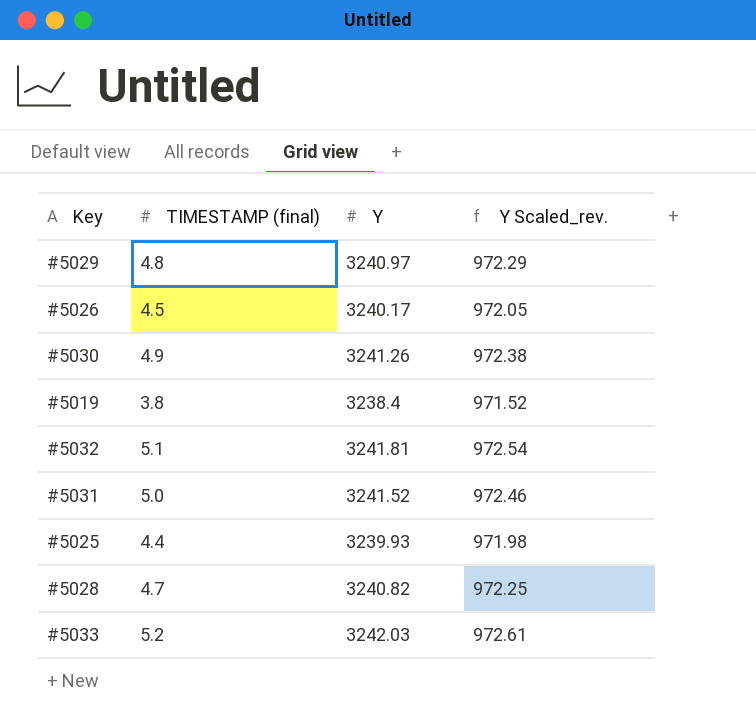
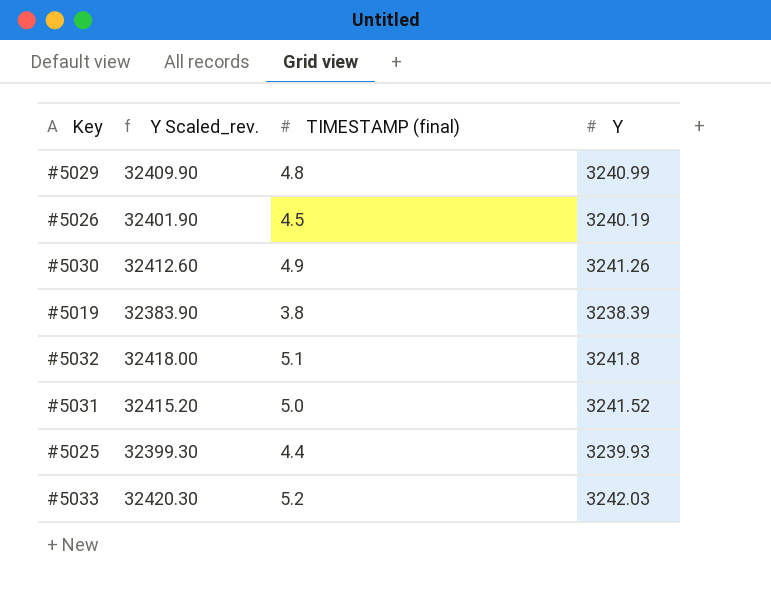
column Y Scaled_rev. | formula: [Y] * 0.3 -> [Y] * 10
column Y Scaled_rev. | position: 4 -> 2
row #5028: 4.7 | 3240.82 | 972.25 -> none
#5029 | Y: 3240.97 -> 3240.99
#5026 | Y: 3240.17 -> 3240.19
#5019 | Y: 3238.4 -> 3238.39
#5032 | Y: 3241.81 -> 3241.8

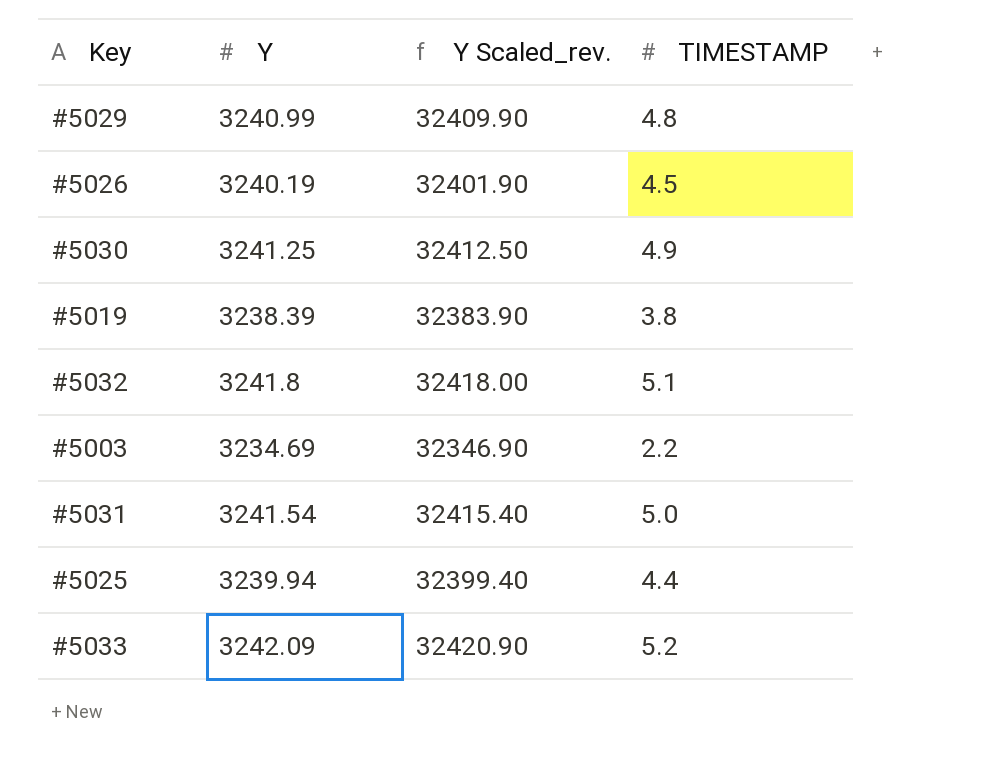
column Y | position: 4 -> 2
column name: TIMESTAMP (final) -> TIMESTAMP
#5030 | Y: 3241.26 -> 3241.25
#5030 | Y Scaled_rev.: 32412.60 -> 32412.50
row #5003: none -> 3234.69 | 32346.90 | 2.2
#5031 | Y: 3241.52 -> 3241.54
#5031 | Y Scaled_rev.: 32415.20 -> 32415.40
#5025 | Y: 3239.93 -> 3239.94
#5025 | Y Scaled_rev.: 32399.30 -> 32399.40
#5033 | Y: 3242.03 -> 3242.09
#5033 | Y Scaled_rev.: 32420.30 -> 32420.90

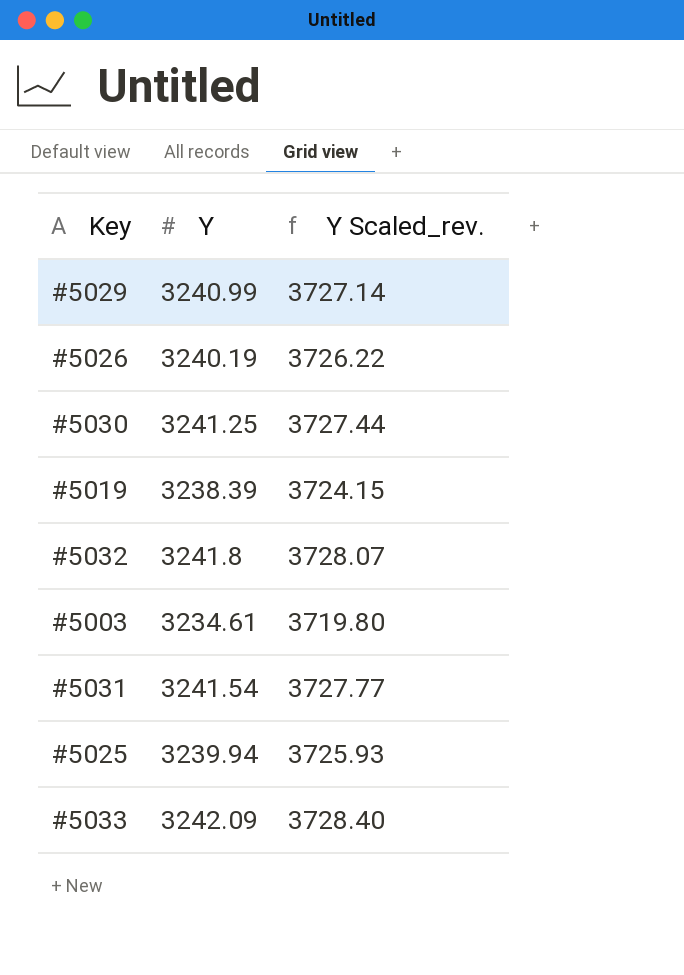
column TIMESTAMP | position: 4 -> none
column Y Scaled_rev. | formula: [Y] * 10 -> [Y] * 1.15
#5003 | Y: 3234.69 -> 3234.61

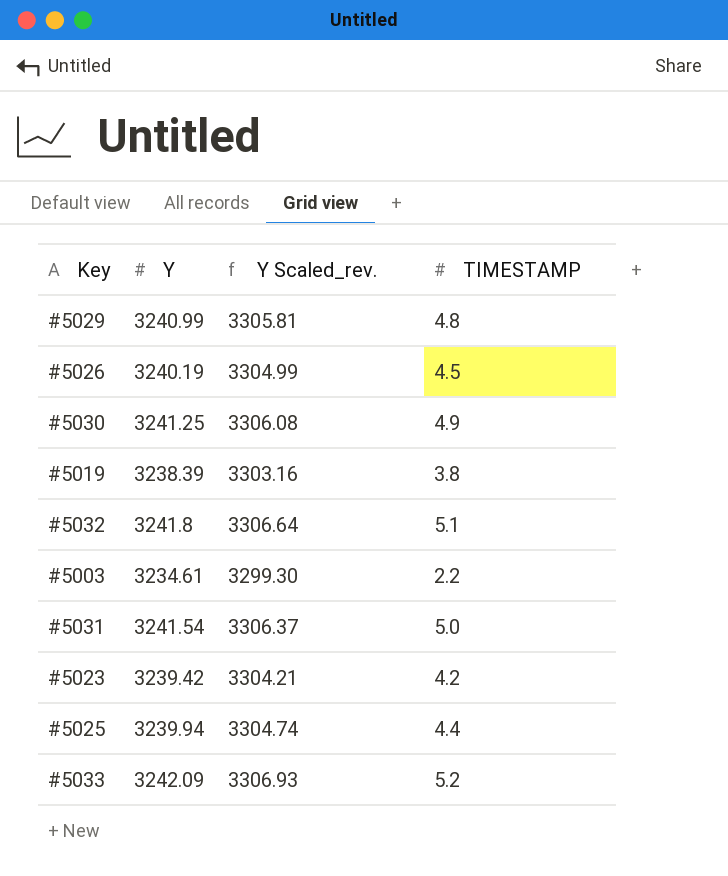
column Y Scaled_rev. | formula: [Y] * 1.15 -> [Y] * 1.02
column TIMESTAMP | position: none -> 4
row #5023: none -> 3239.42 | 3304.21 | 4.2

